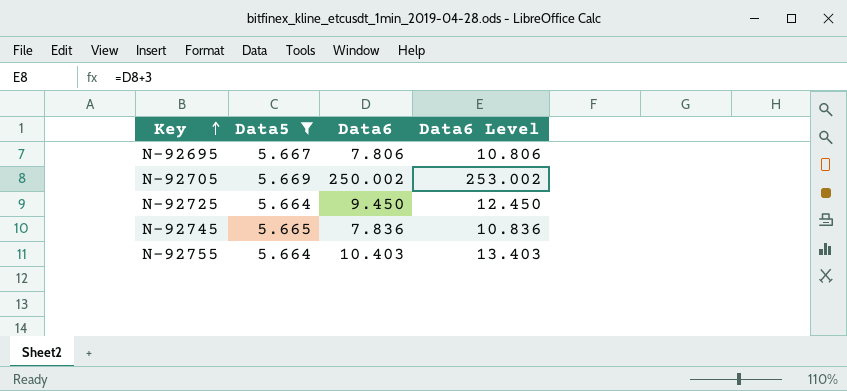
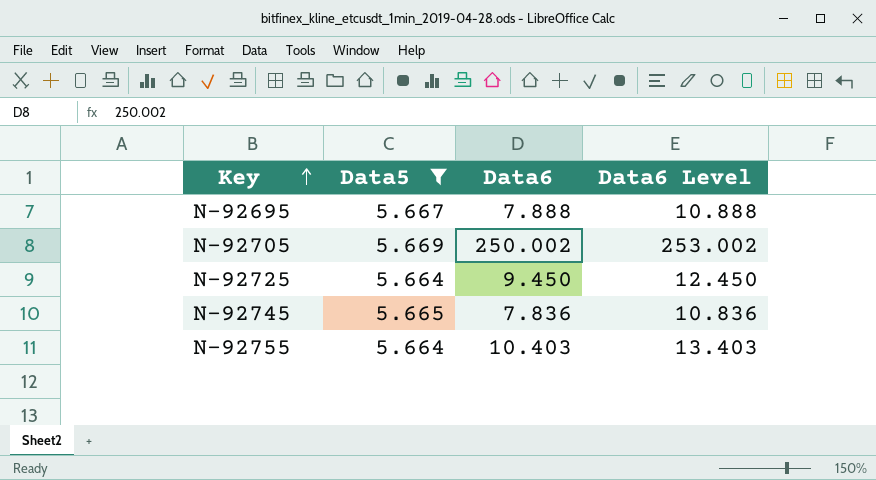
N-92695 | Data6: 7.806 -> 7.888
N-92695 | Data6 Level: 10.806 -> 10.888

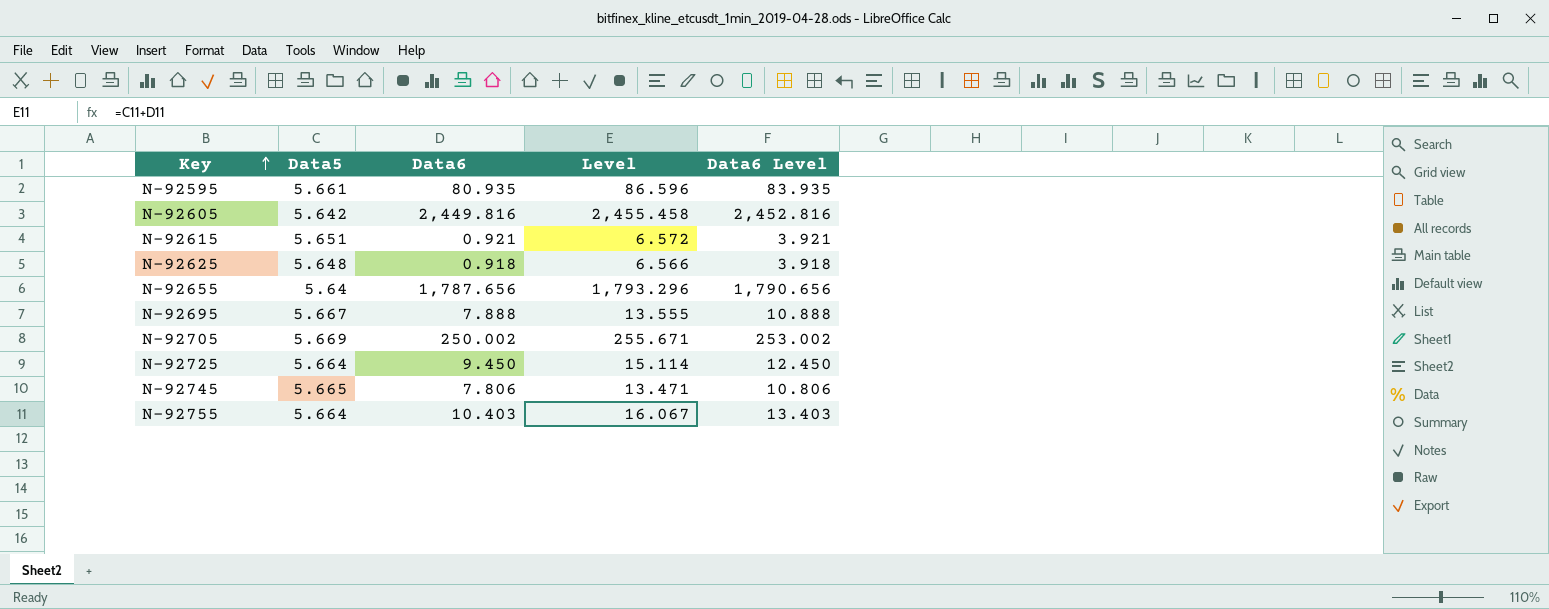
filter: Data5 >= 5.664 -> none
column Level | formula: none -> [Data5] + [Data6]
N-92745 | Data6: 7.836 -> 7.806
N-92745 | Data6 Level: 10.836 -> 10.806

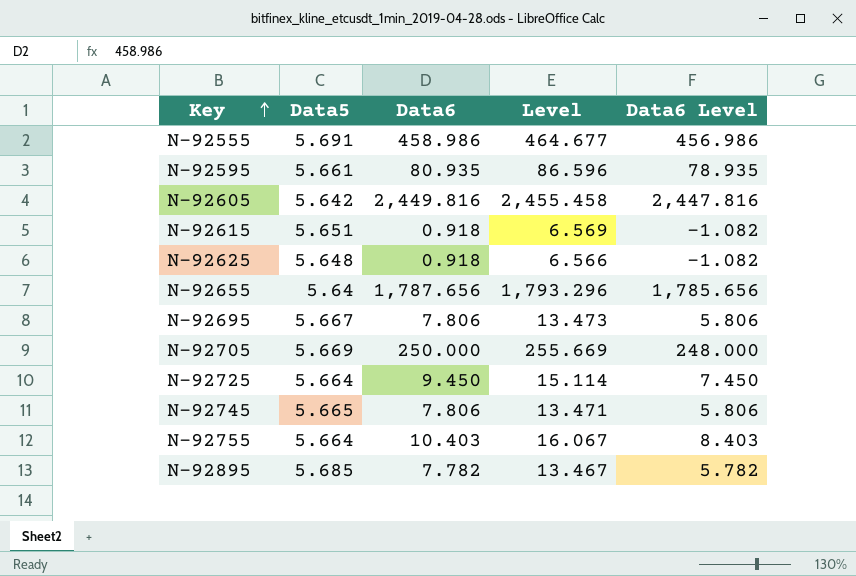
column Data6 Level | formula: [Data6] + 3 -> [Data6] - 2
row N-92555: none -> 5.691 | 458.986 | 464.677 | 456.986
N-92615 | Data6: 0.921 -> 0.918
N-92615 | Level: 6.572 -> 6.569
N-92695 | Data6: 7.888 -> 7.806
N-92695 | Level: 13.555 -> 13.473
N-92705 | Data6: 250.002 -> 250.000
N-92705 | Level: 255.671 -> 255.669
row N-92895: none -> 5.685 | 7.782 | 13.467 | 5.782

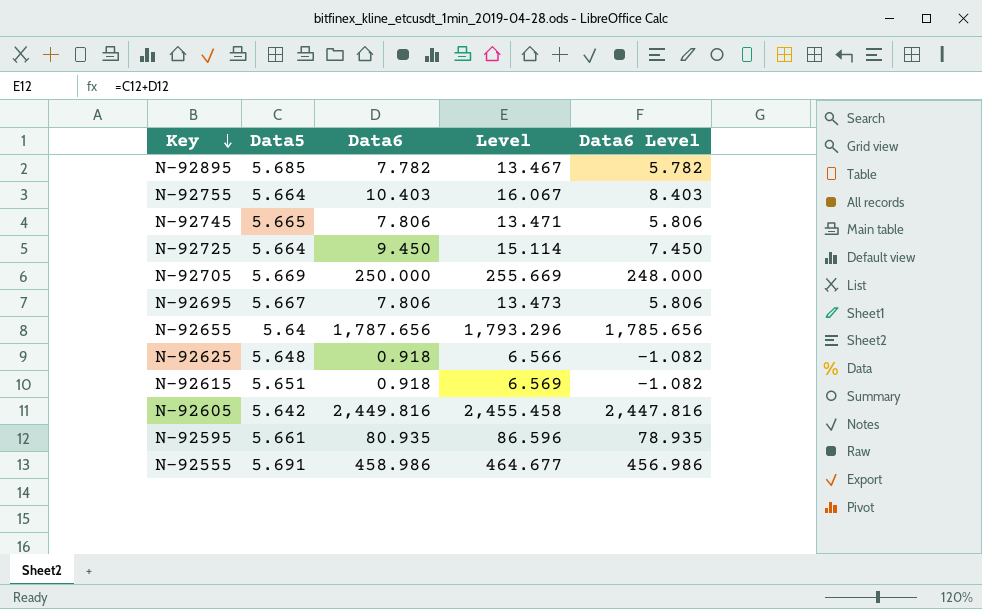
row order: Key ascending -> Key descending

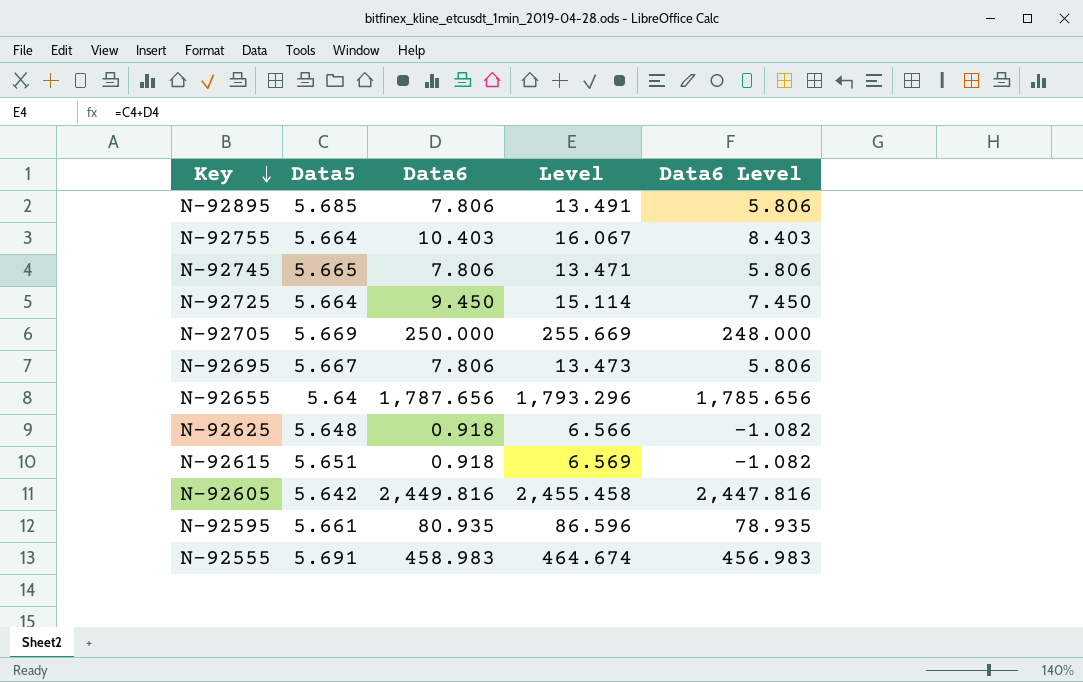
N-92895 | Data6: 7.782 -> 7.806
N-92895 | Level: 13.467 -> 13.491
N-92895 | Data6 Level: 5.782 -> 5.806
N-92555 | Data6: 458.986 -> 458.983
N-92555 | Level: 464.677 -> 464.674
N-92555 | Data6 Level: 456.986 -> 456.983

